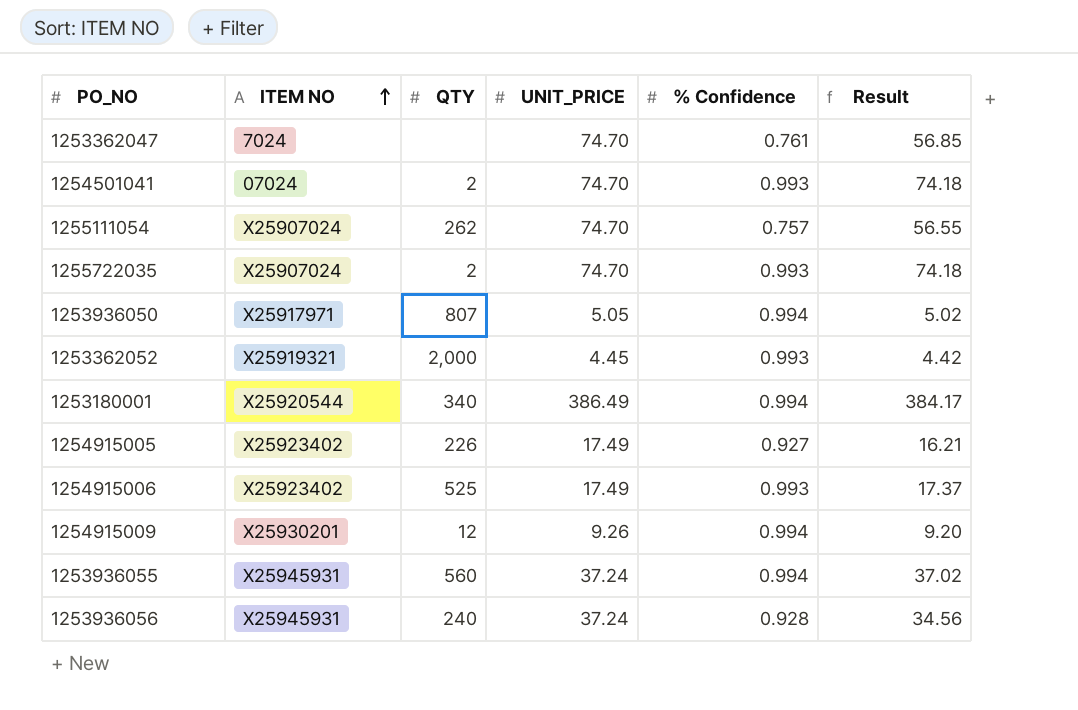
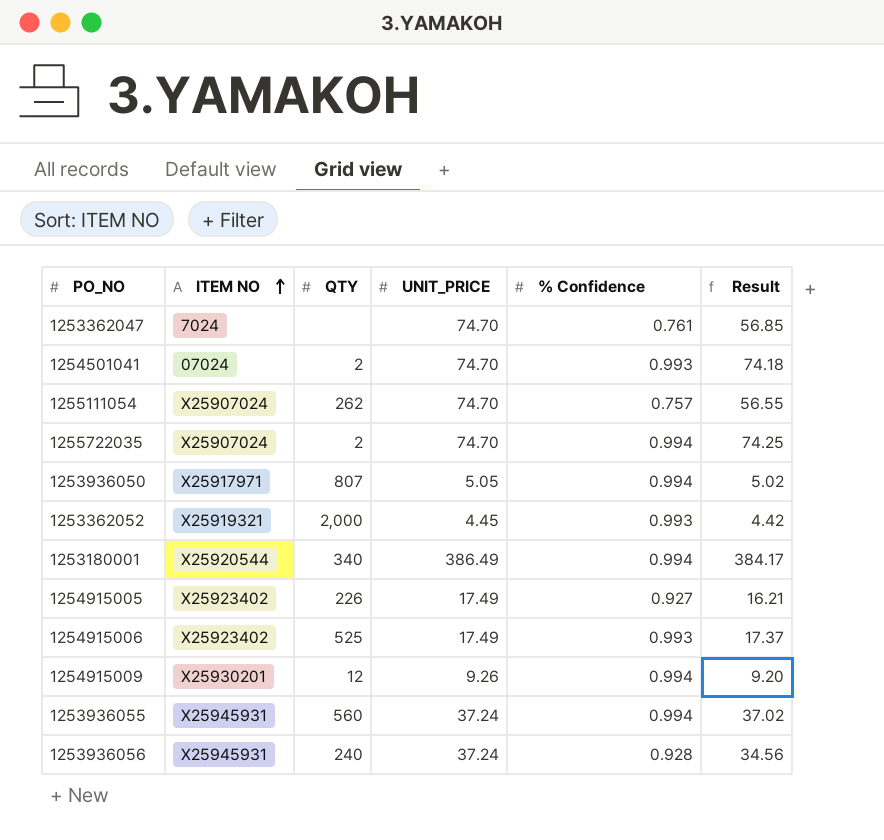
1255722035 | % Confidence: 0.993 -> 0.994
1255722035 | Result: 74.18 -> 74.25

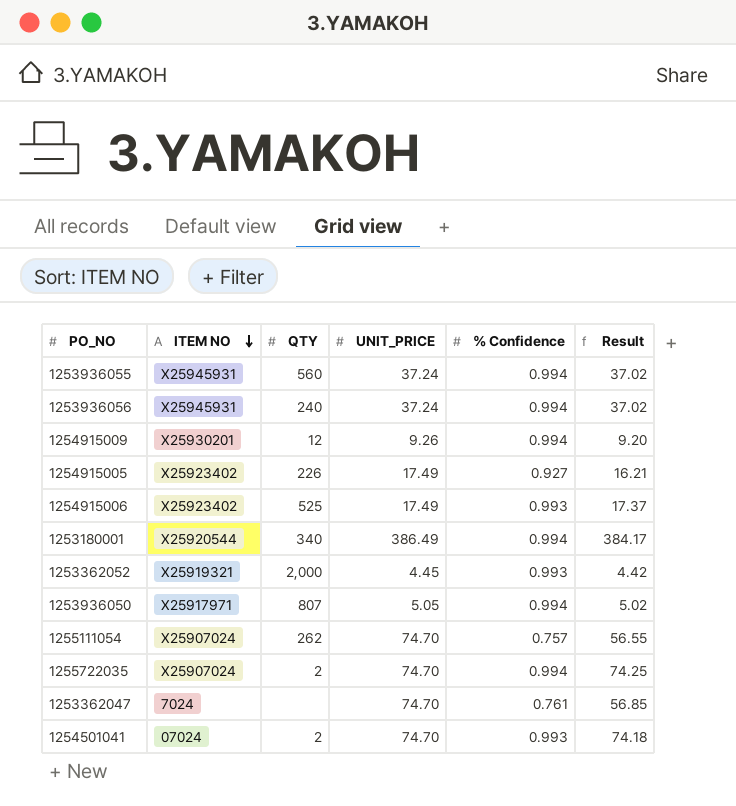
row order: ITEM NO ascending -> ITEM NO descending
1253936056 | % Confidence: 0.928 -> 0.994
1253936056 | Result: 34.56 -> 37.02

